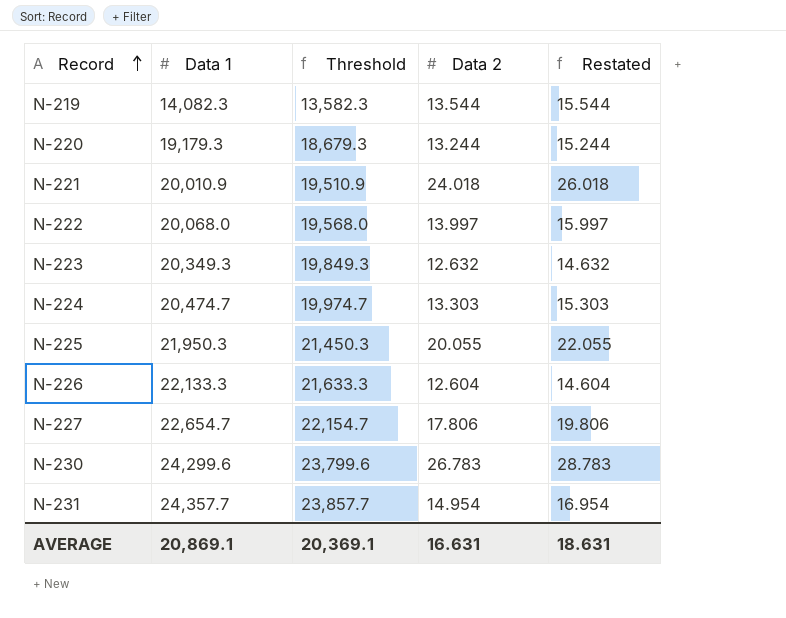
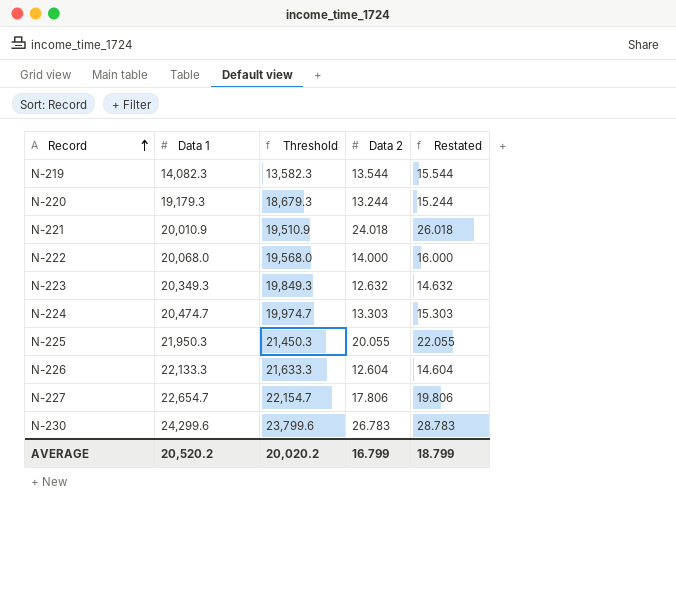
row N-231: 24,357.7 | 23,857.7 | 14.954 | 16.954 -> none
N-222 | Data 2: 13.997 -> 14.000
N-222 | Restated: 15.997 -> 16.000
AVERAGE | Data 1: 20,869.1 -> 20,520.2
AVERAGE | Threshold: 20,369.1 -> 20,020.2
AVERAGE | Data 2: 16.631 -> 16.799
AVERAGE | Restated: 18.631 -> 18.799

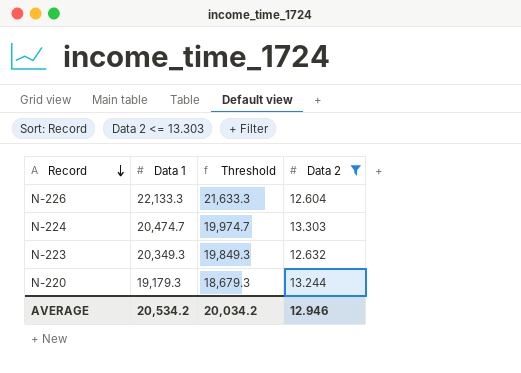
filter: none -> Data 2 <= 13.303
row order: Record ascending -> Record descending
column Restated | formula: [Data 2] + 2 -> none
AVERAGE | Data 1: 20,520.2 -> 20,534.2
AVERAGE | Threshold: 20,020.2 -> 20,034.2
AVERAGE | Data 2: 16.799 -> 12.946

